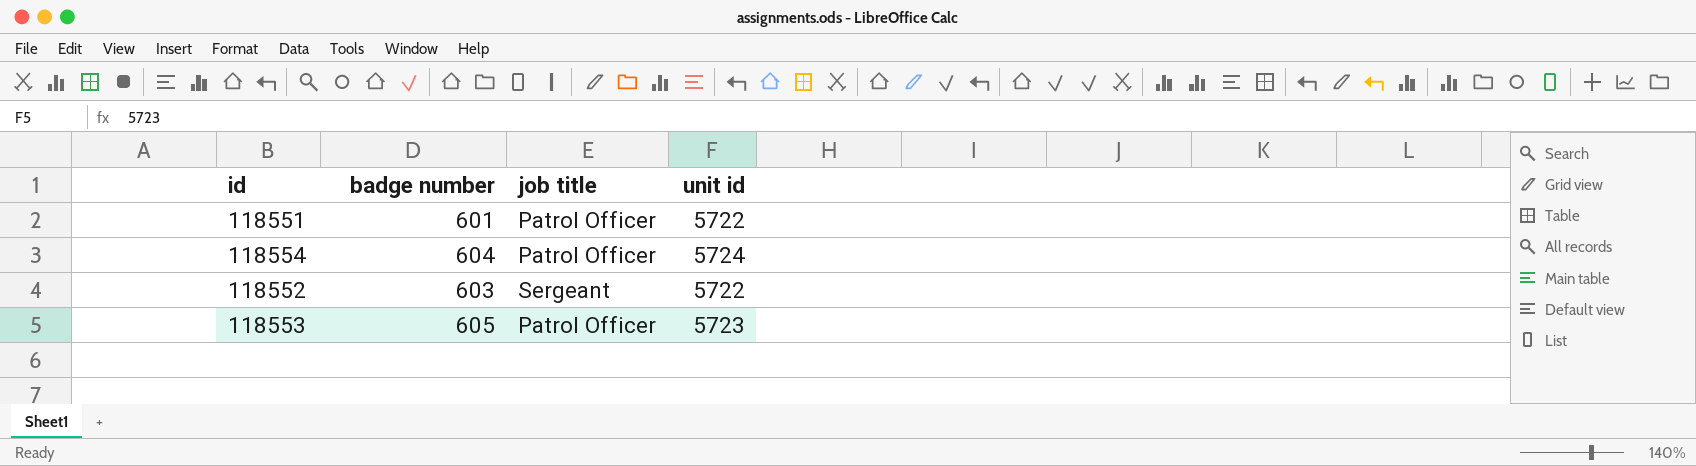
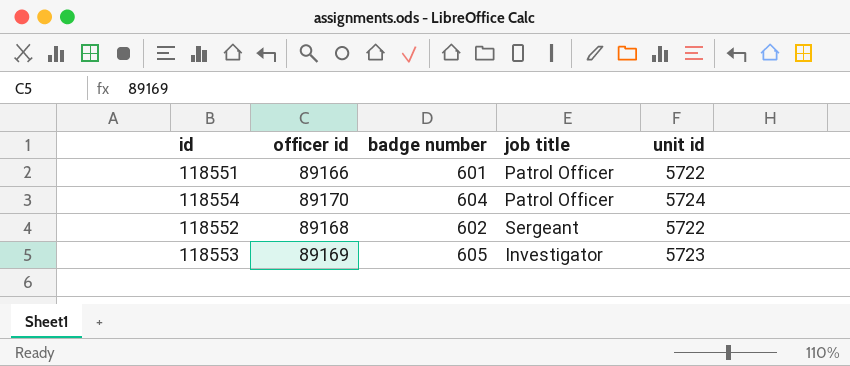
column officer id | position: none -> 2
118552 | badge number: 603 -> 602
118553 | job title: Patrol Officer -> Investigator

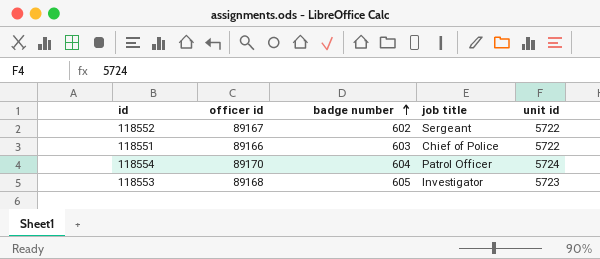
row order: none -> badge number ascending
118552 | officer id: 89168 -> 89167
118551 | badge number: 601 -> 603
118551 | job title: Patrol Officer -> Chief of Police
118553 | officer id: 89169 -> 89168

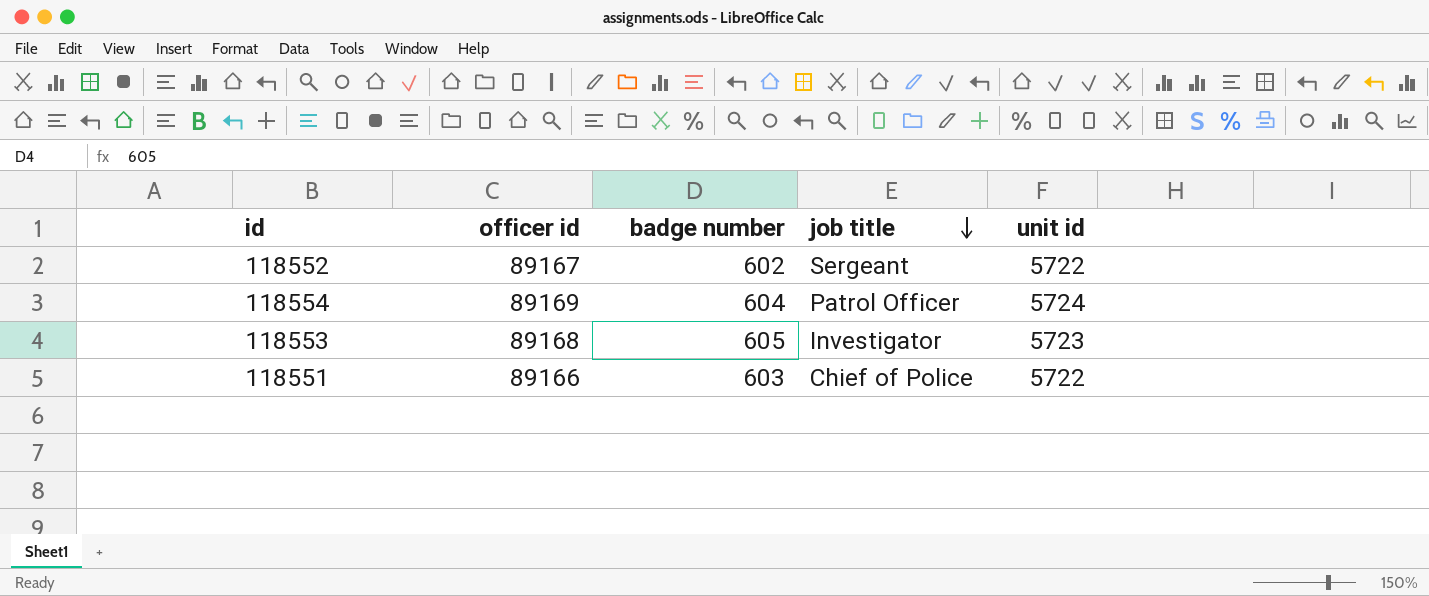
row order: badge number ascending -> job title descending
118554 | officer id: 89170 -> 89169

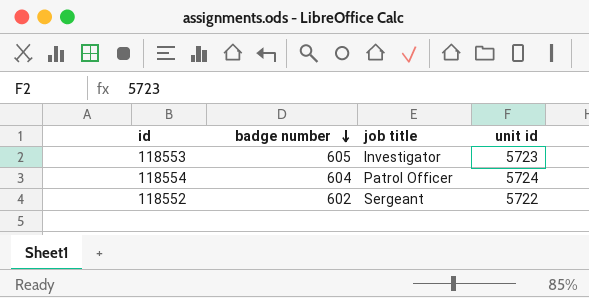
row order: job title descending -> badge number descending
column officer id | position: 2 -> none
row 118551: 89166 | 603 | Chief of Police | 5722 -> none

